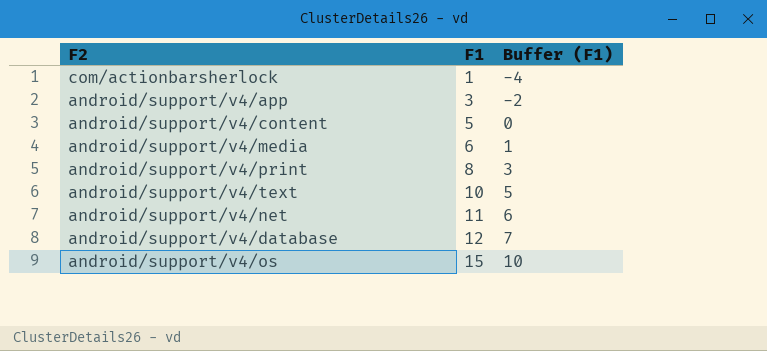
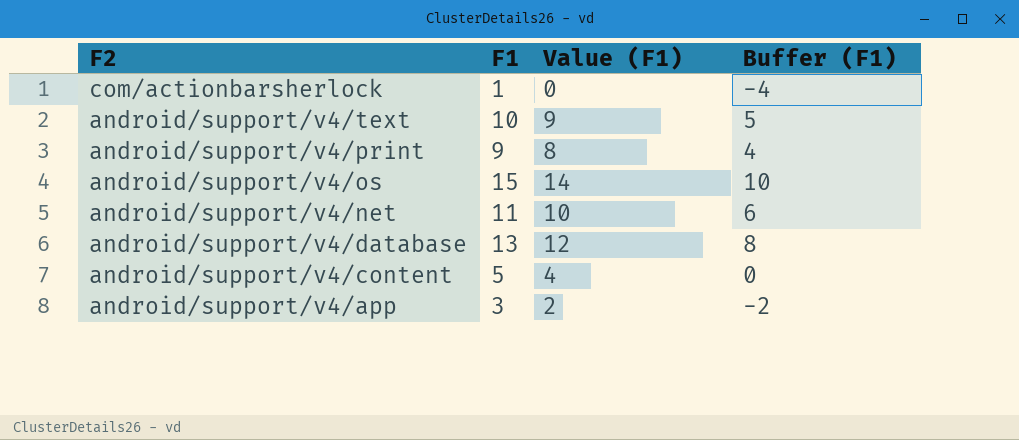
row order: F1 ascending -> F2 descending
column Value (F1) | formula: none -> [F1] - 1
row android/support/v4/media: 6 | 1 -> none
android/support/v4/print | F1: 8 -> 9
android/support/v4/print | Buffer (F1): 3 -> 4
android/support/v4/database | F1: 12 -> 13
android/support/v4/database | Buffer (F1): 7 -> 8

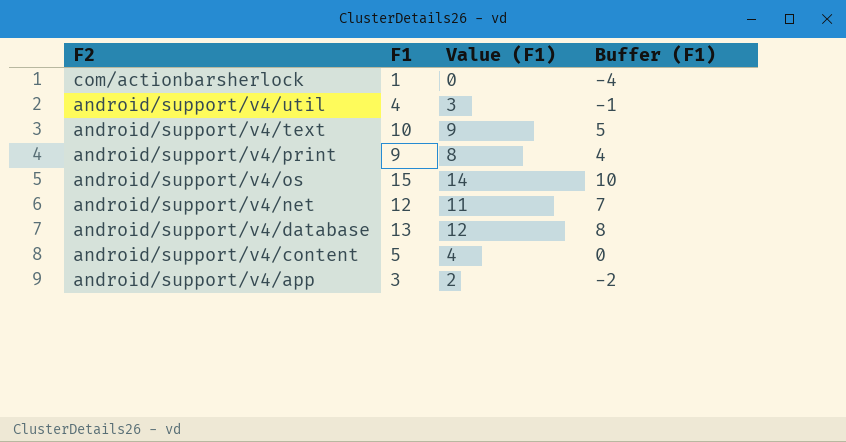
row android/support/v4/util: none -> 4 | 3 | -1
android/support/v4/net | F1: 11 -> 12
android/support/v4/net | Value (F1): 10 -> 11
android/support/v4/net | Buffer (F1): 6 -> 7

